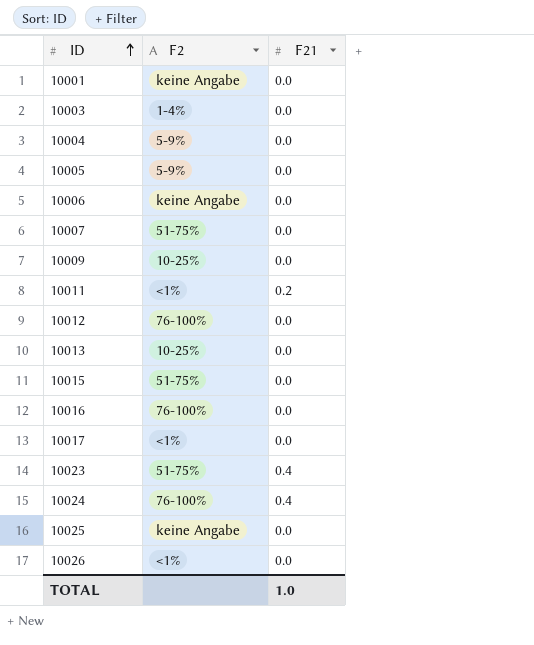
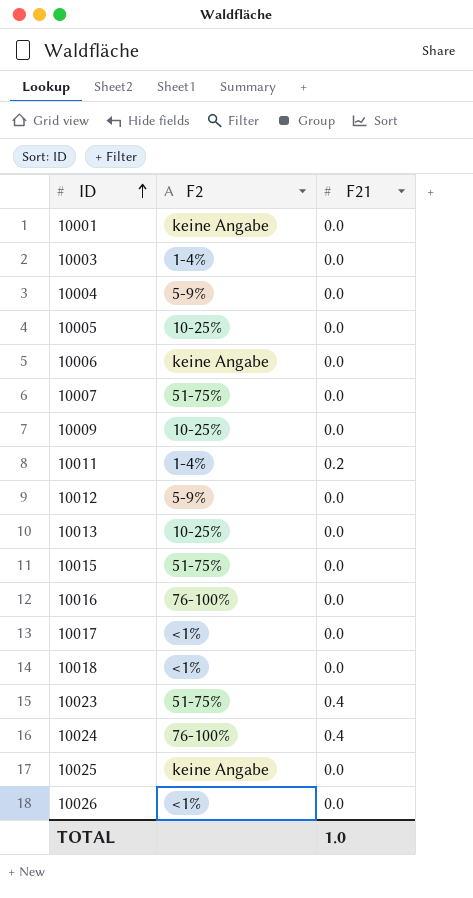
10005 | F2: 5-9% -> 10-25%
10011 | F2: <1% -> 1-4%
10012 | F2: 76-100% -> 5-9%
row 10018: none -> <1% | 0.0

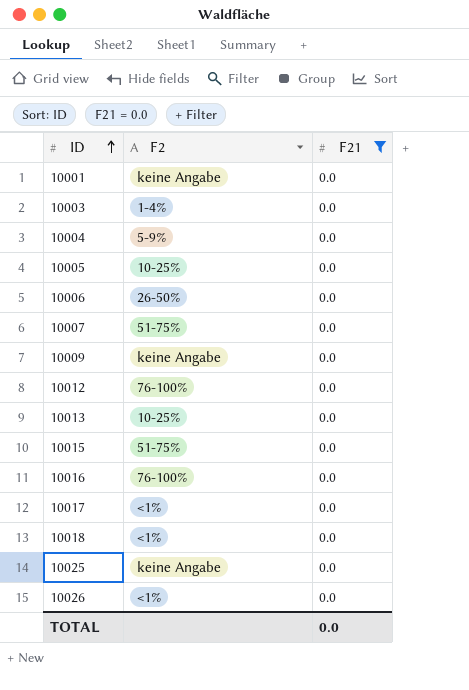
filter: none -> F21 = 0.0
10006 | F2: keine Angabe -> 26-50%
10009 | F2: 10-25% -> keine Angabe
10012 | F2: 5-9% -> 76-100%
TOTAL | F21: 1.0 -> 0.0

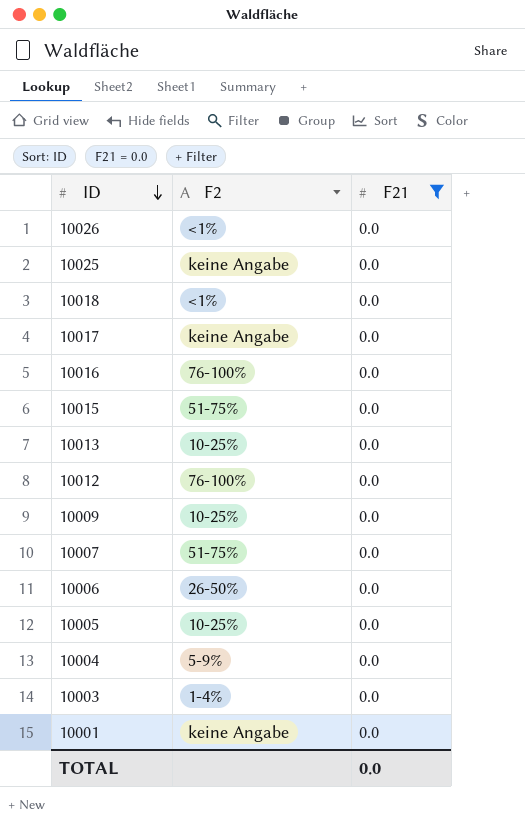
row order: ID ascending -> ID descending
10017 | F2: <1% -> keine Angabe
10009 | F2: keine Angabe -> 10-25%

